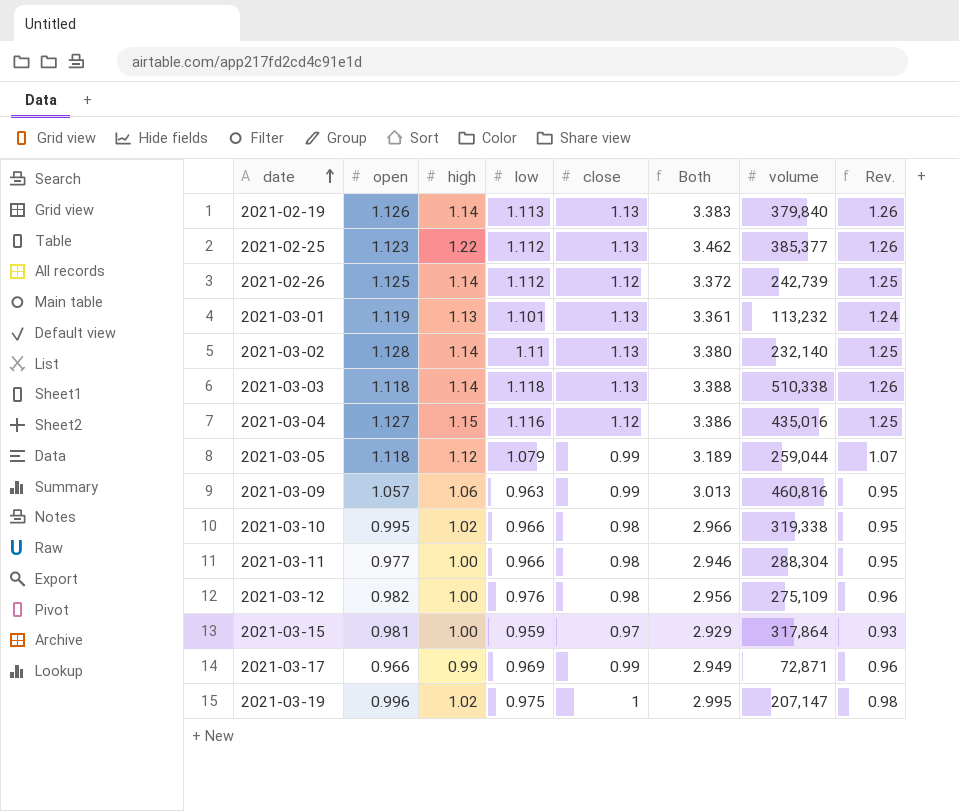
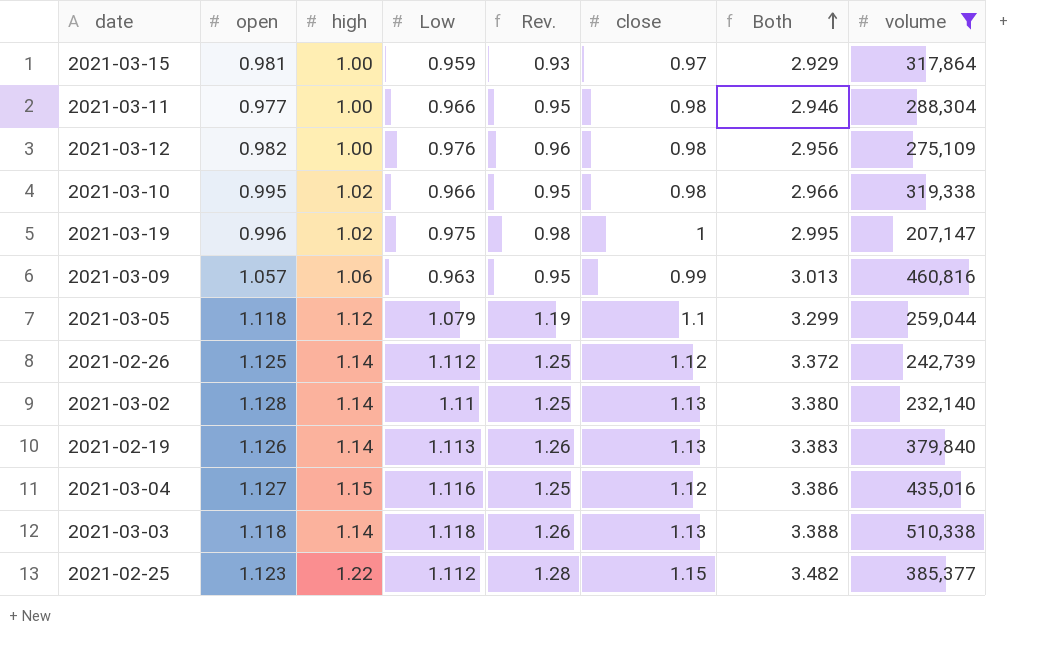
filter: none -> volume >= 207,147
row order: date ascending -> Both ascending
column name: low -> Low
column Rev. | position: 8 -> 5
2021-03-05 | Rev.: 1.07 -> 1.19
2021-03-05 | close: 0.99 -> 1.1
2021-03-05 | Both: 3.189 -> 3.299
2021-02-25 | Rev.: 1.26 -> 1.28
2021-02-25 | close: 1.13 -> 1.15
2021-02-25 | Both: 3.462 -> 3.482

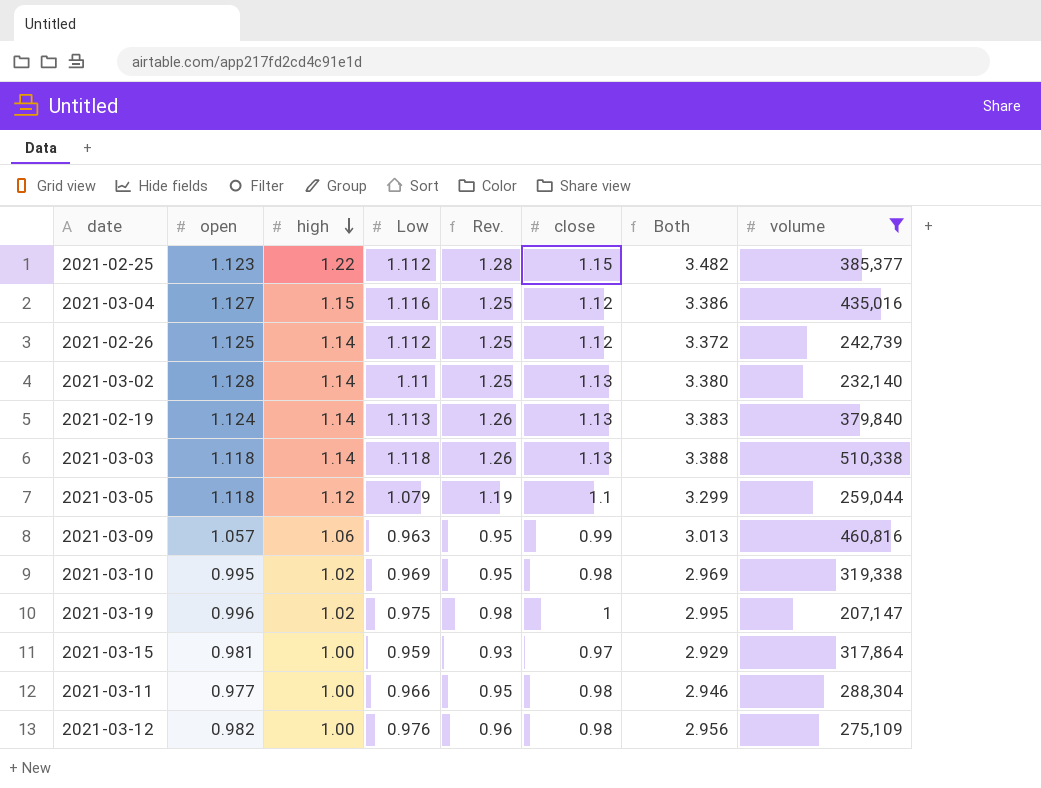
row order: Both ascending -> high descending
2021-02-19 | open: 1.126 -> 1.124
2021-03-10 | Low: 0.966 -> 0.969
2021-03-10 | Both: 2.966 -> 2.969

